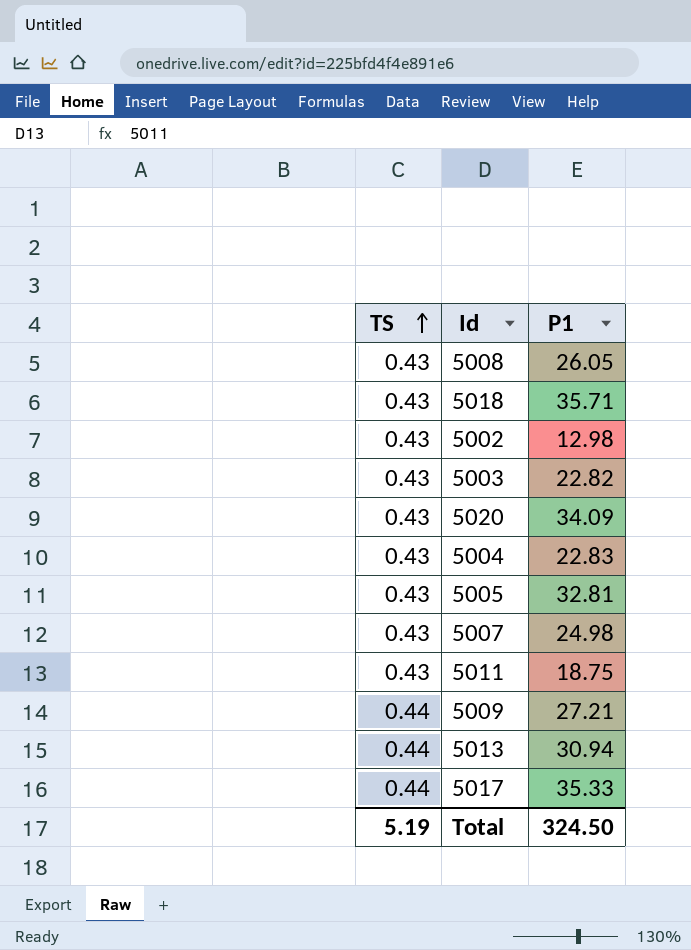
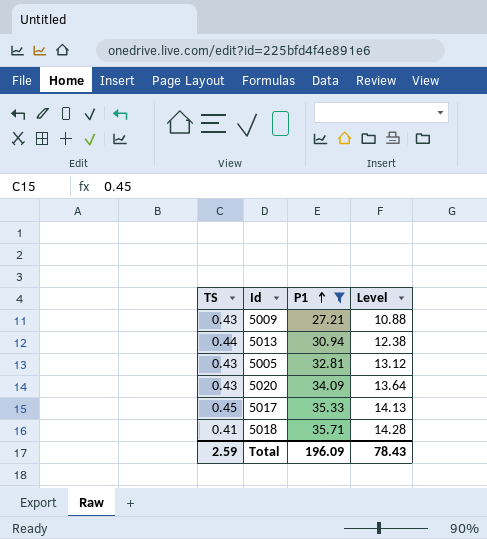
filter: none -> P1 >= 27.21
row order: TS ascending -> P1 ascending
column Level | formula: none -> [P1] * 0.4
5009 | TS: 0.44 -> 0.43
5017 | TS: 0.44 -> 0.45
5018 | TS: 0.43 -> 0.41
Total | TS: 5.19 -> 2.59
Total | P1: 324.50 -> 196.09

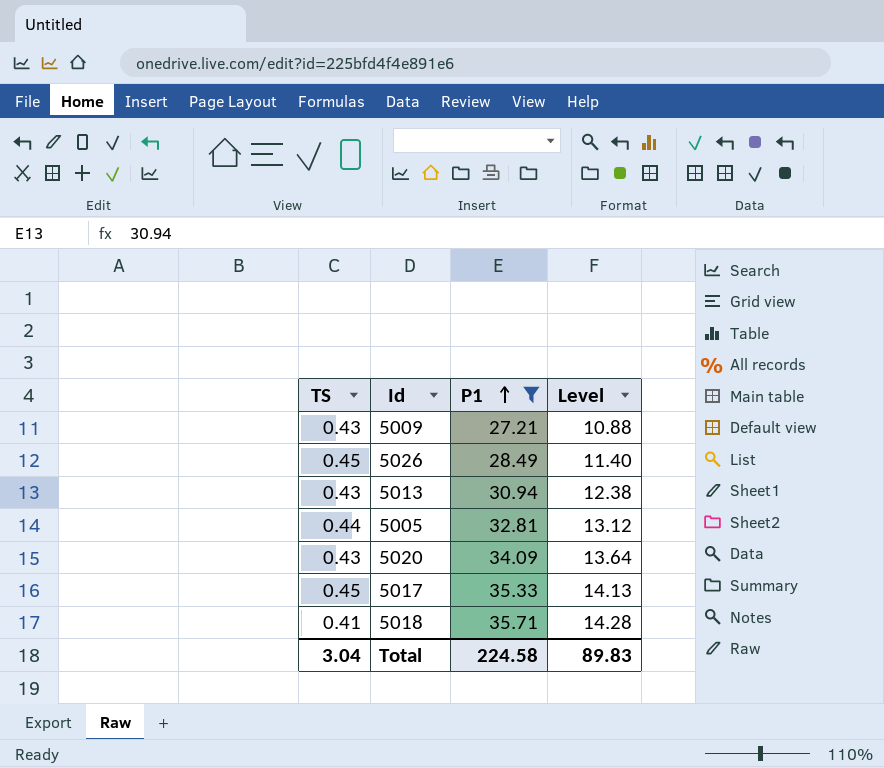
row 5026: none -> 0.45 | 28.49 | 11.40
5013 | TS: 0.44 -> 0.43
5005 | TS: 0.43 -> 0.44
Total | TS: 2.59 -> 3.04
Total | P1: 196.09 -> 224.58
Total | Level: 78.43 -> 89.83

